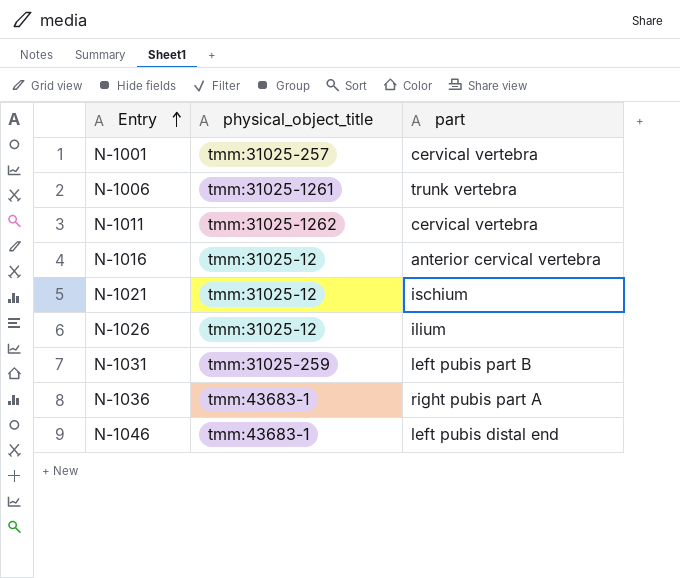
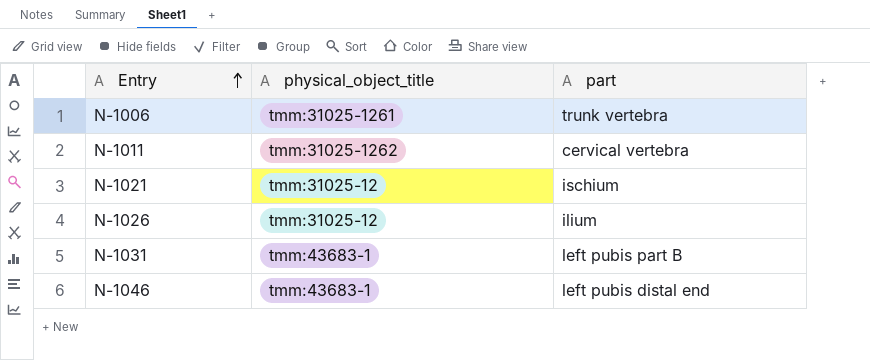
row N-1001: tmm:31025-257 | cervical vertebra -> none
row N-1016: tmm:31025-12 | anterior cervical vertebra -> none
row N-1036: tmm:43683-1 | right pubis part A -> none
N-1031 | physical_object_title: tmm:31025-259 -> tmm:43683-1

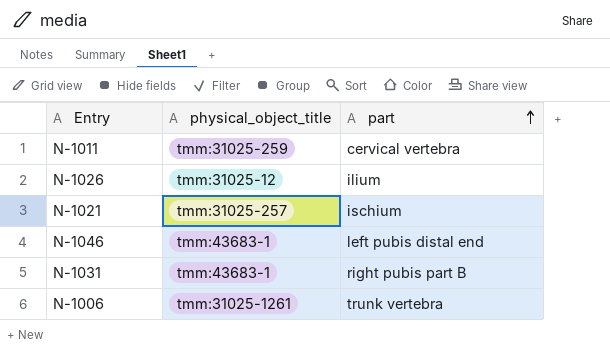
row order: Entry ascending -> part ascending
N-1011 | physical_object_title: tmm:31025-1262 -> tmm:31025-259
N-1021 | physical_object_title: tmm:31025-12 -> tmm:31025-257
N-1031 | part: left pubis part B -> right pubis part B

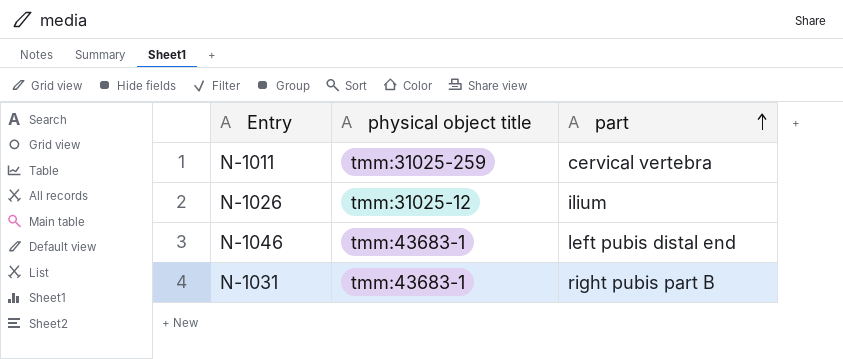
column name: physical_object_title -> physical object title
row N-1021: tmm:31025-257 | ischium -> none
row N-1006: tmm:31025-1261 | trunk vertebra -> none

